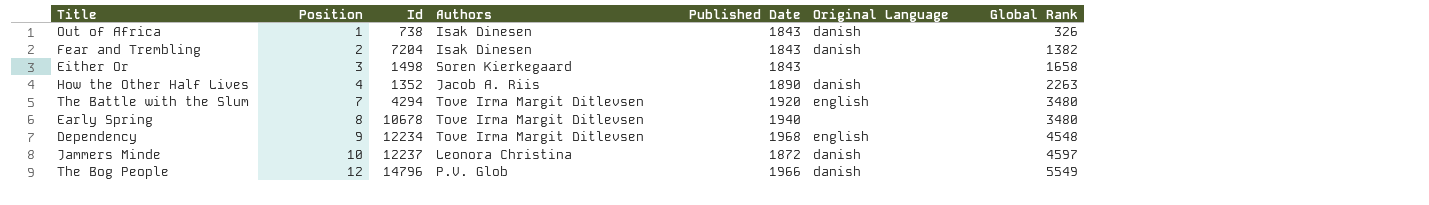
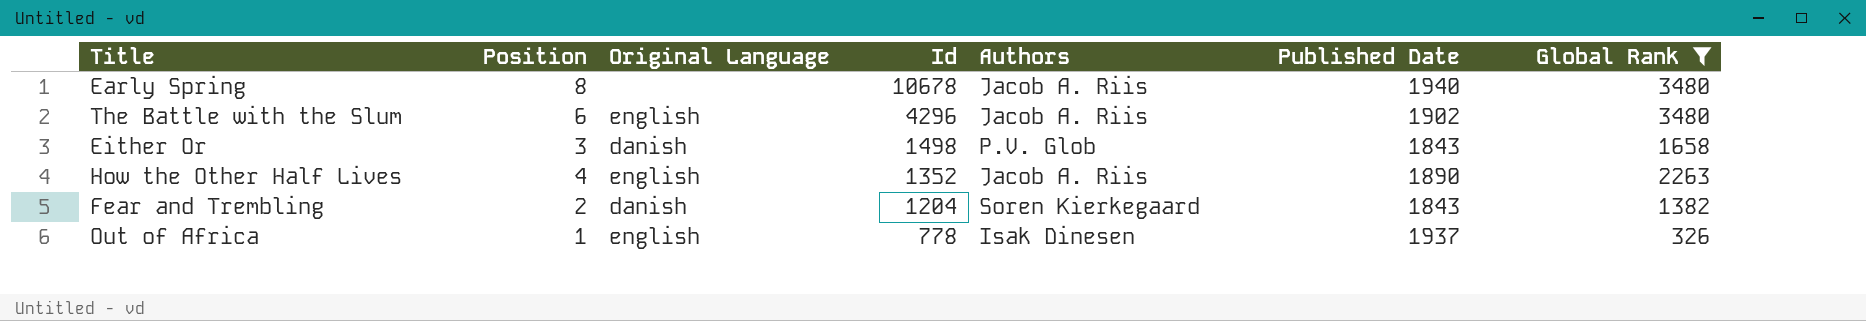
filter: none -> Global Rank <= 3480
row order: Position ascending -> Id descending
column Original Language | position: 6 -> 3
Early Spring | Authors: Tove Irma Margit Ditlevsen -> Jacob A. Riis
The Battle with the Slum | Position: 7 -> 6
The Battle with the Slum | Id: 4294 -> 4296
The Battle with the Slum | Authors: Tove Irma Margit Ditlevsen -> Jacob A. Riis
The Battle with the Slum | Published Date: 1920 -> 1902
Either Or | Original Language: none -> danish
Either Or | Authors: Soren Kierkegaard -> P.V. Glob
How the Other Half Lives | Original Language: danish -> english
Fear and Trembling | Id: 7204 -> 1204
Fear and Trembling | Authors: Isak Dinesen -> Soren Kierkegaard
Out of Africa | Original Language: danish -> english
Out of Africa | Id: 738 -> 778
Out of Africa | Published Date: 1843 -> 1937

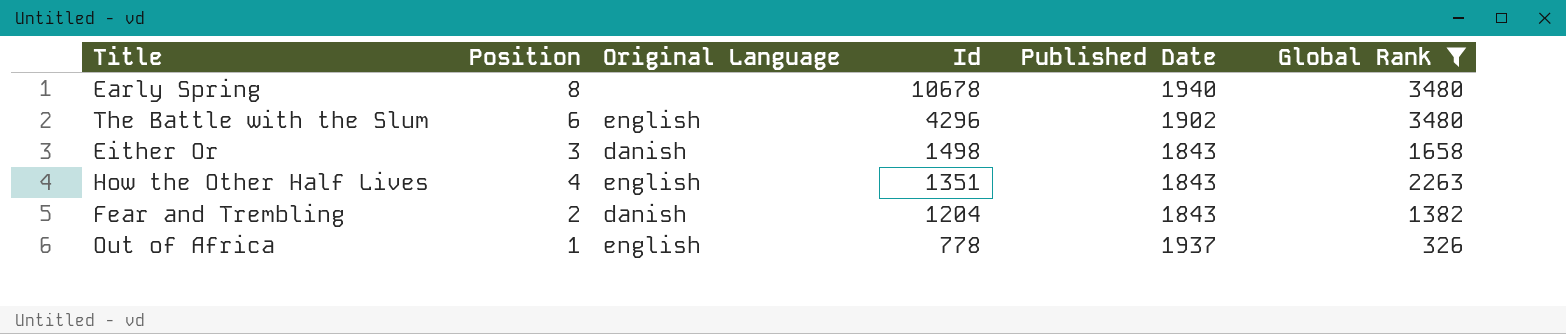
column Authors | position: 5 -> none
How the Other Half Lives | Id: 1352 -> 1351
How the Other Half Lives | Published Date: 1890 -> 1843

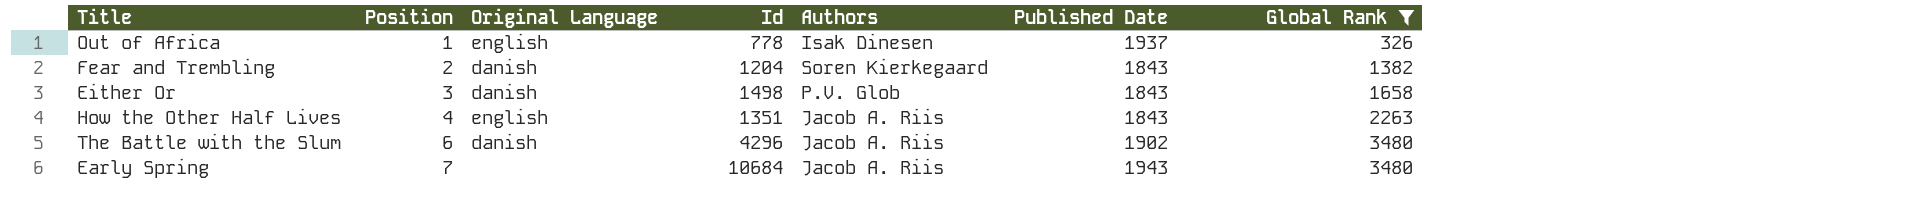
row order: Id descending -> Position ascending
column Authors | position: none -> 5
The Battle with the Slum | Original Language: english -> danish
Early Spring | Position: 8 -> 7
Early Spring | Id: 10678 -> 10684
Early Spring | Published Date: 1940 -> 1943

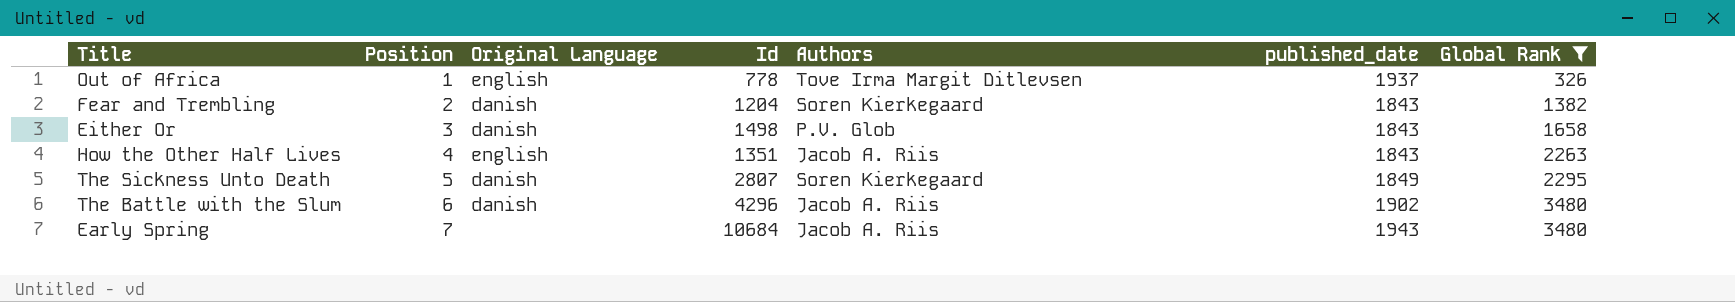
column name: Published Date -> published_date
Out of Africa | Authors: Isak Dinesen -> Tove Irma Margit Ditlevsen
row The Sickness Unto Death: none -> 5 | danish | 2807 | Soren Kierkegaard | 1849 | 2295

